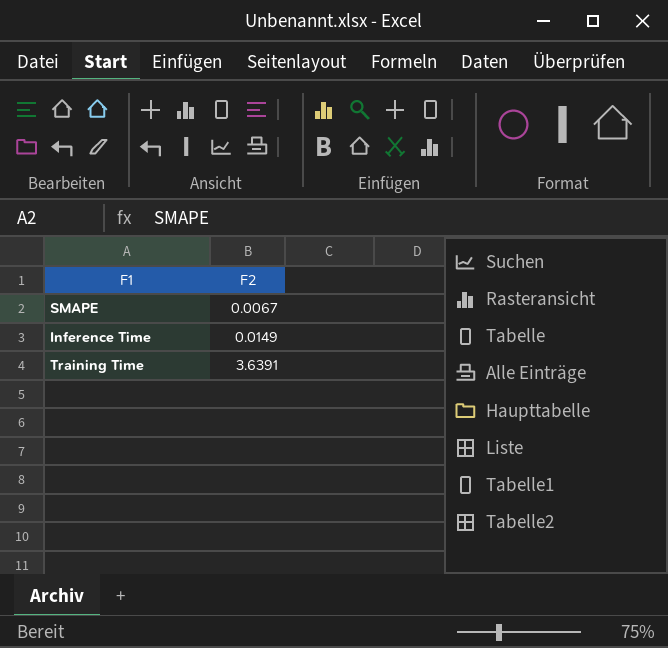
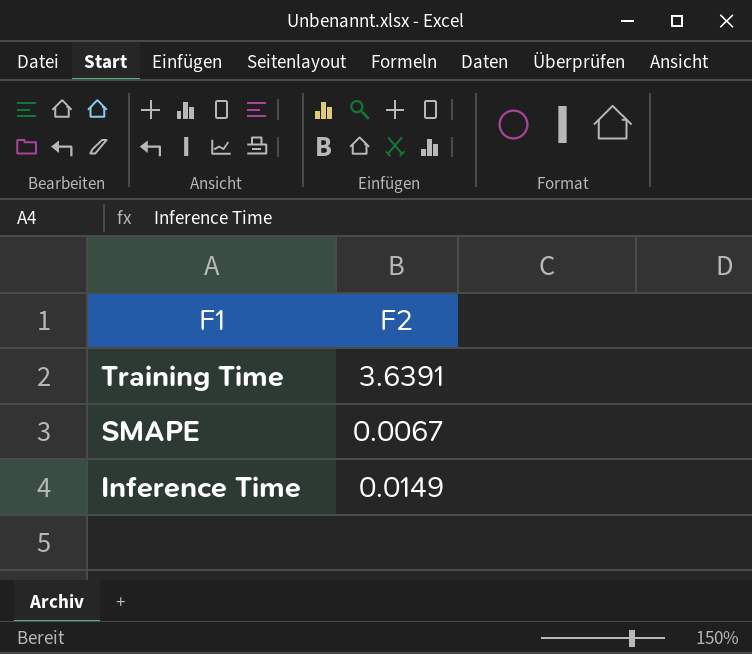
row order: F2 ascending -> F1 descending

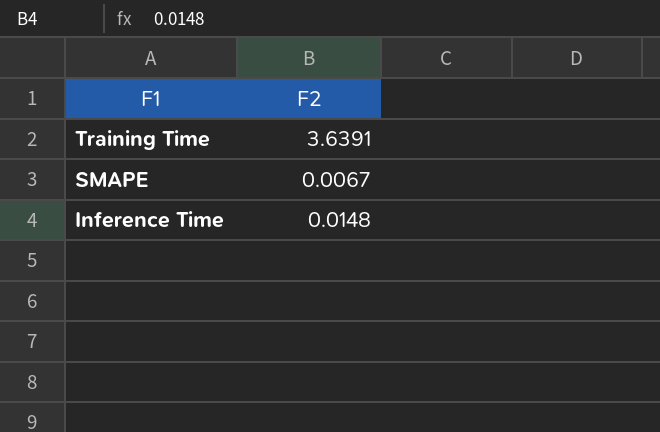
Inference Time | F2: 0.0149 -> 0.0148

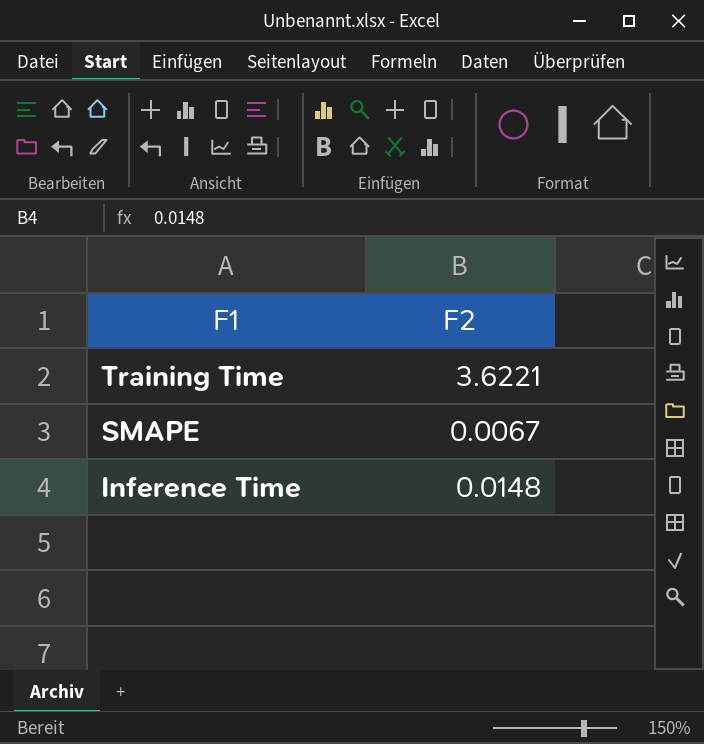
Training Time | F2: 3.6391 -> 3.6221

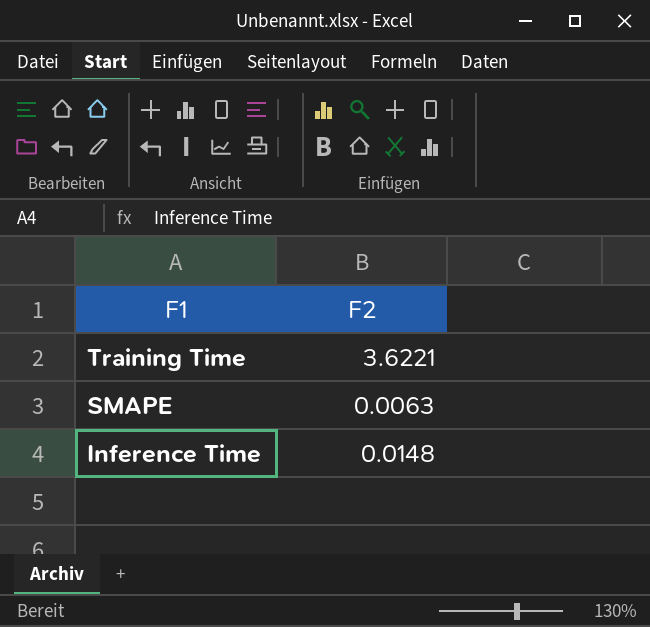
SMAPE | F2: 0.0067 -> 0.0063

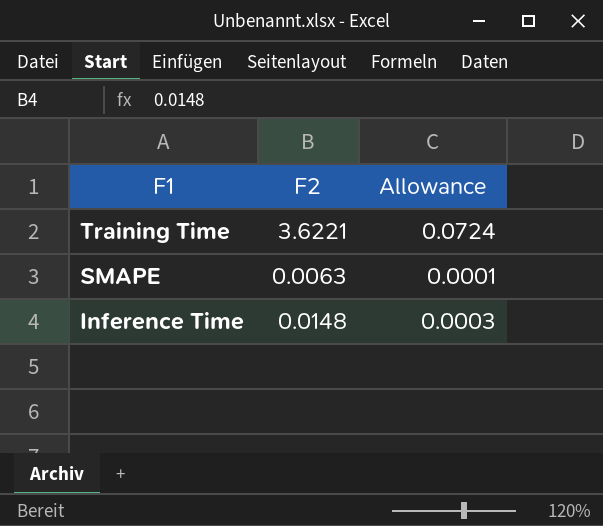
column Allowance | formula: none -> [F2] * 0.02

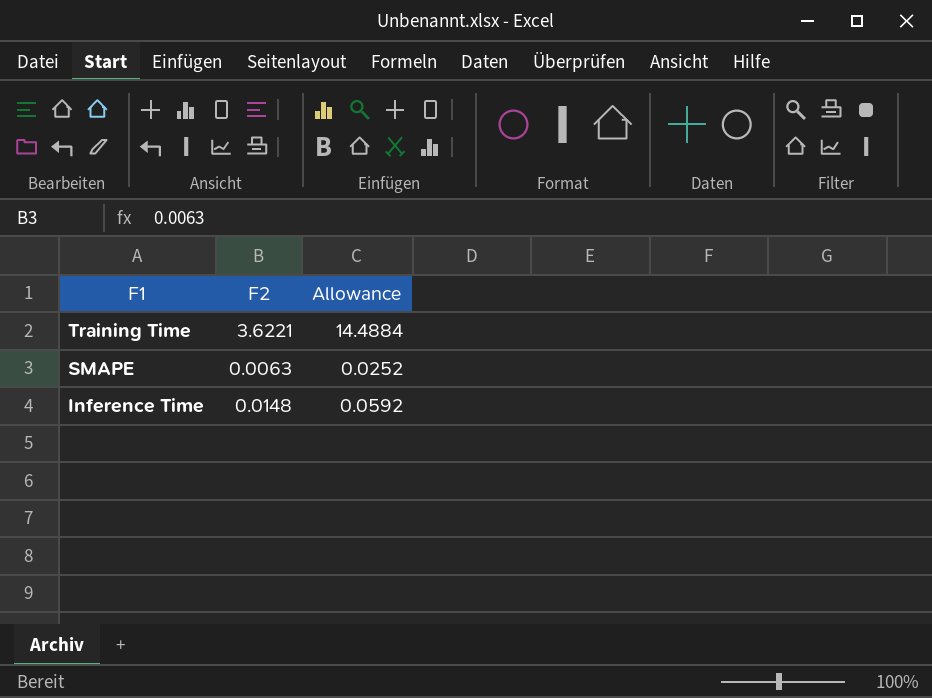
column Allowance | formula: [F2] * 0.02 -> [F2] * 4

